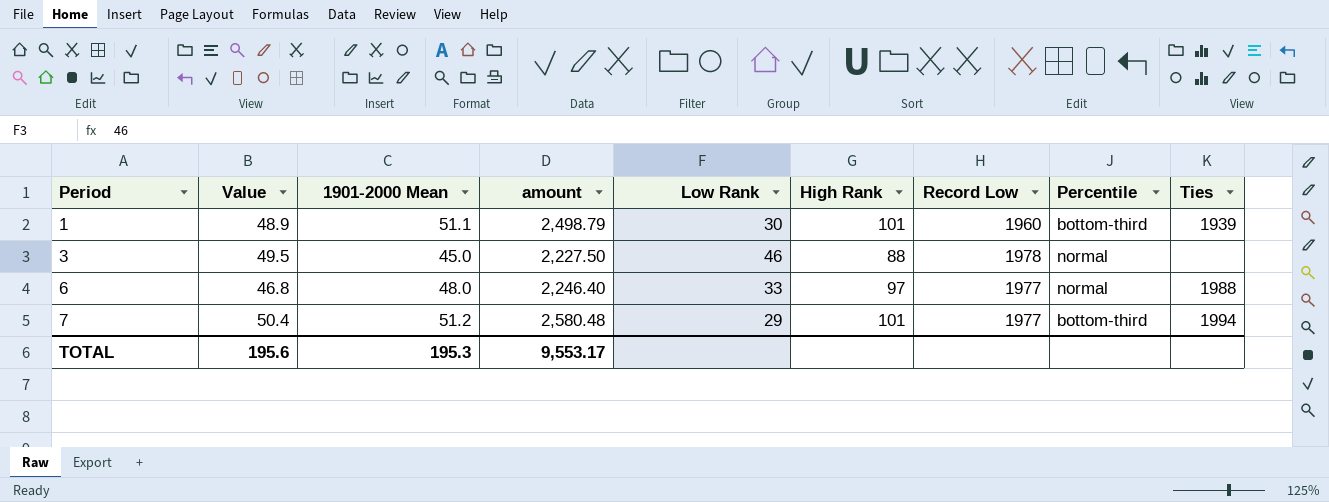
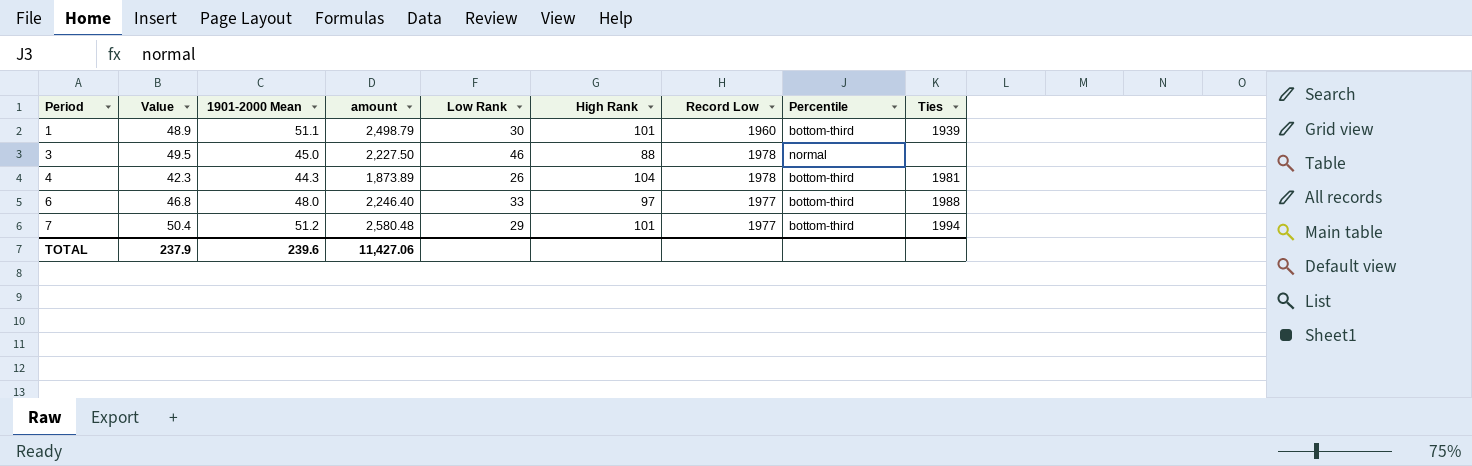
row 4: none -> 42.3 | 44.3 | 1,873.89 | 26 | 104 | 1978 | bottom-third | 1981
6 | Percentile: normal -> bottom-third
TOTAL | Value: 195.6 -> 237.9
TOTAL | 1901-2000 Mean: 195.3 -> 239.6
TOTAL | amount: 9,553.17 -> 11,427.06

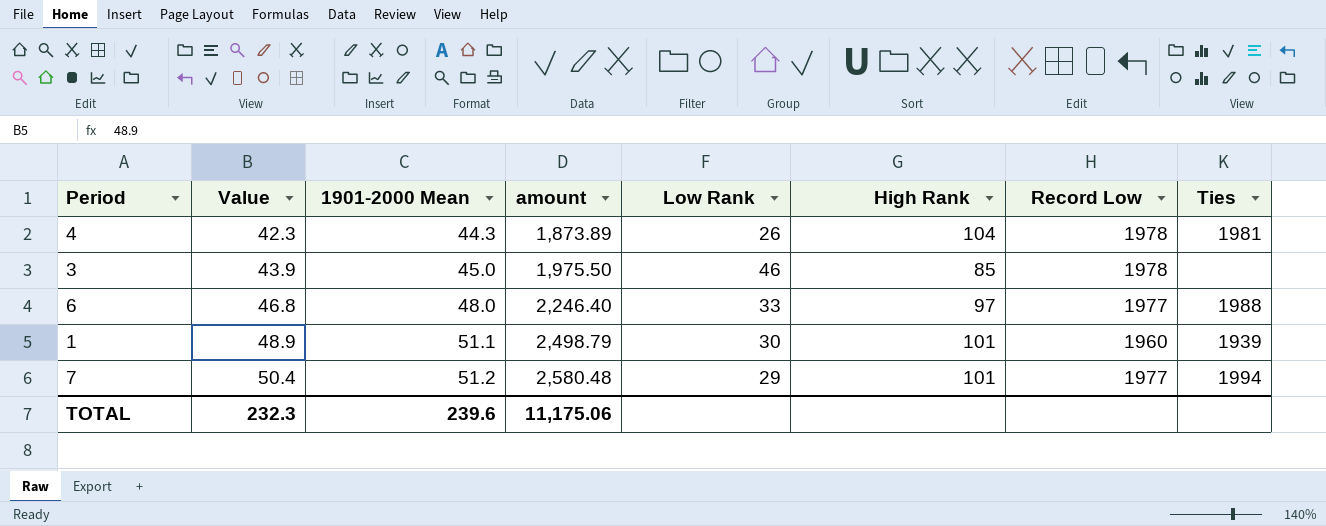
row order: Period ascending -> Value ascending
column Percentile | position: 8 -> none
3 | Value: 49.5 -> 43.9
3 | amount: 2,227.50 -> 1,975.50
3 | High Rank: 88 -> 85
TOTAL | Value: 237.9 -> 232.3
TOTAL | amount: 11,427.06 -> 11,175.06

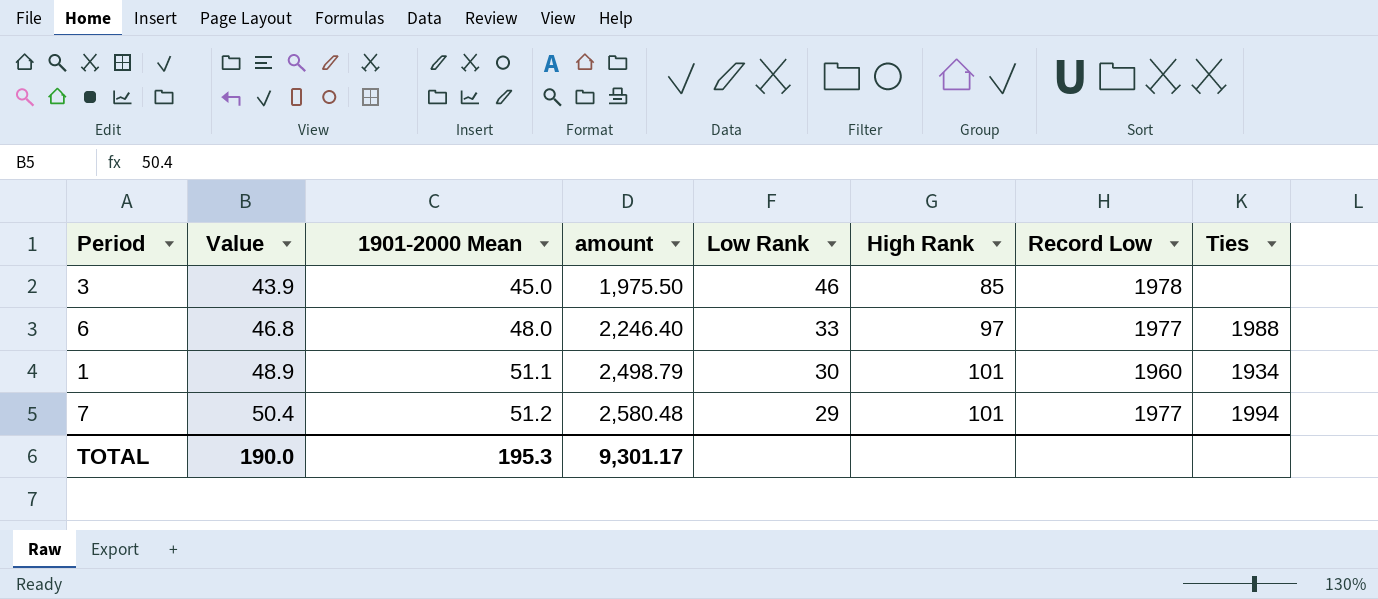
row 4: 42.3 | 44.3 | 1,873.89 | 26 | 104 | 1978 | 1981 -> none
1 | Ties: 1939 -> 1934
TOTAL | Value: 232.3 -> 190.0
TOTAL | 1901-2000 Mean: 239.6 -> 195.3
TOTAL | amount: 11,175.06 -> 9,301.17

